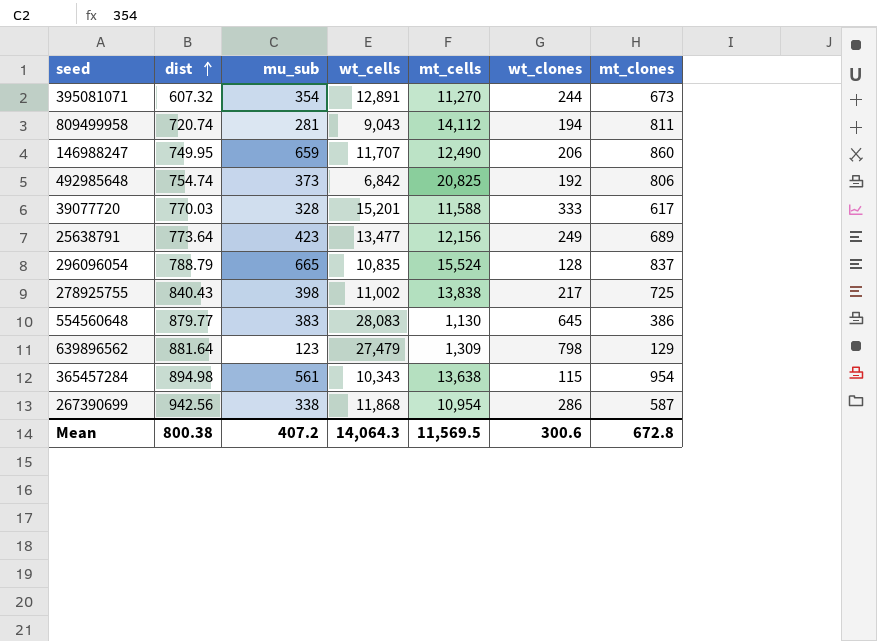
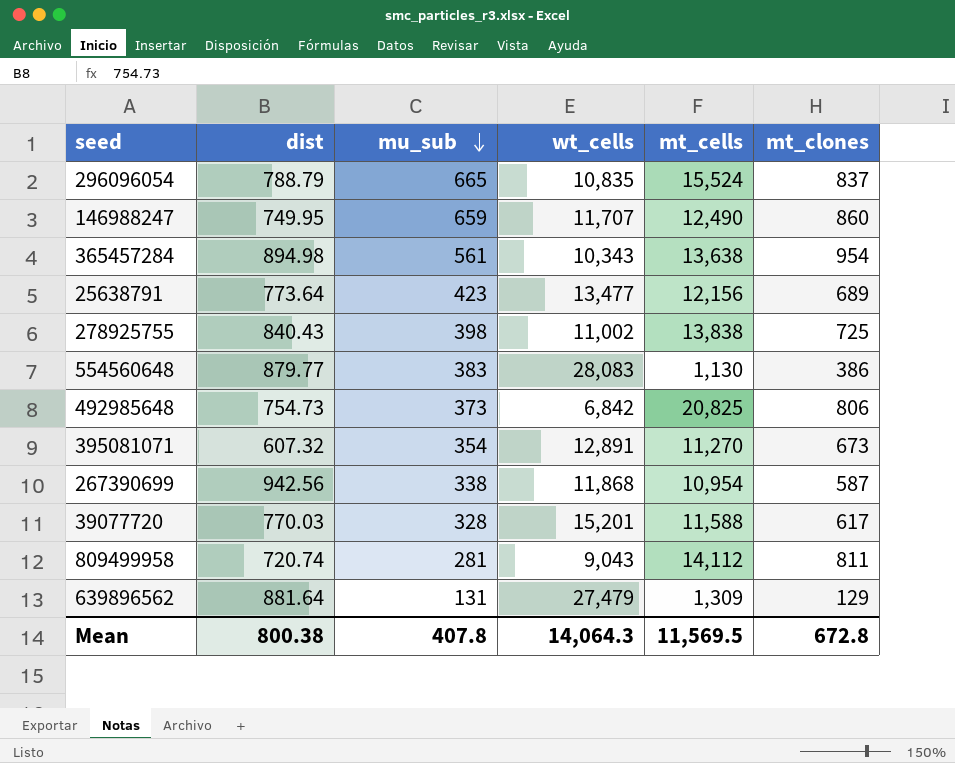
row order: dist ascending -> mu_sub descending
column wt_clones | position: 6 -> none
492985648 | dist: 754.74 -> 754.73
639896562 | mu_sub: 123 -> 131
Mean | mu_sub: 407.2 -> 407.8

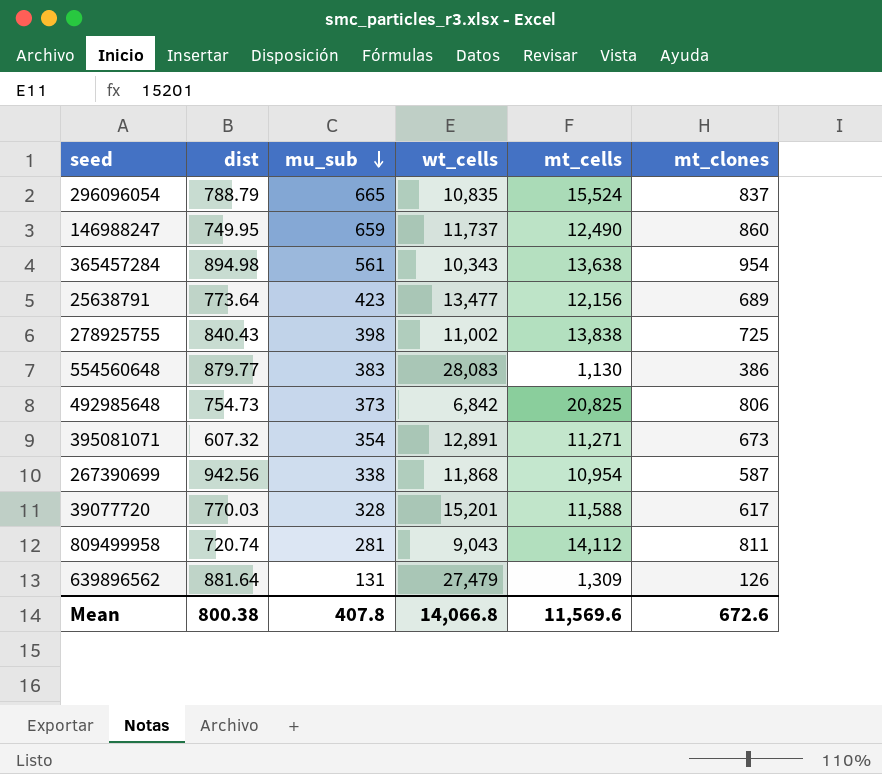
146988247 | wt_cells: 11,707 -> 11,737
395081071 | mt_cells: 11,270 -> 11,271
639896562 | mt_clones: 129 -> 126
Mean | wt_cells: 14,064.3 -> 14,066.8
Mean | mt_cells: 11,569.5 -> 11,569.6
Mean | mt_clones: 672.8 -> 672.6

